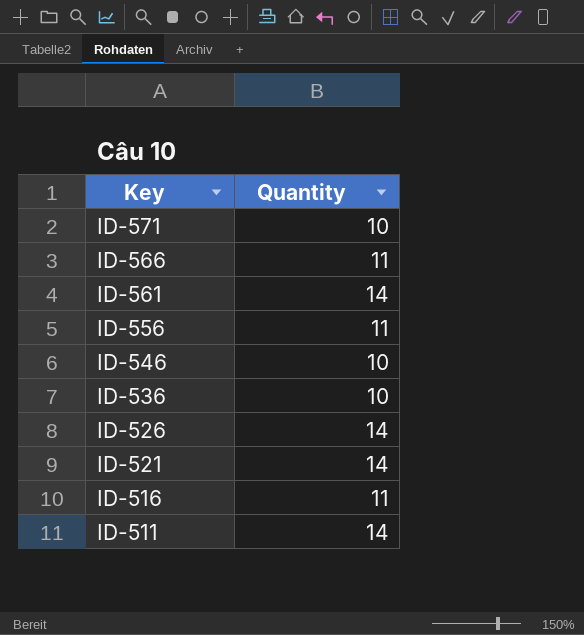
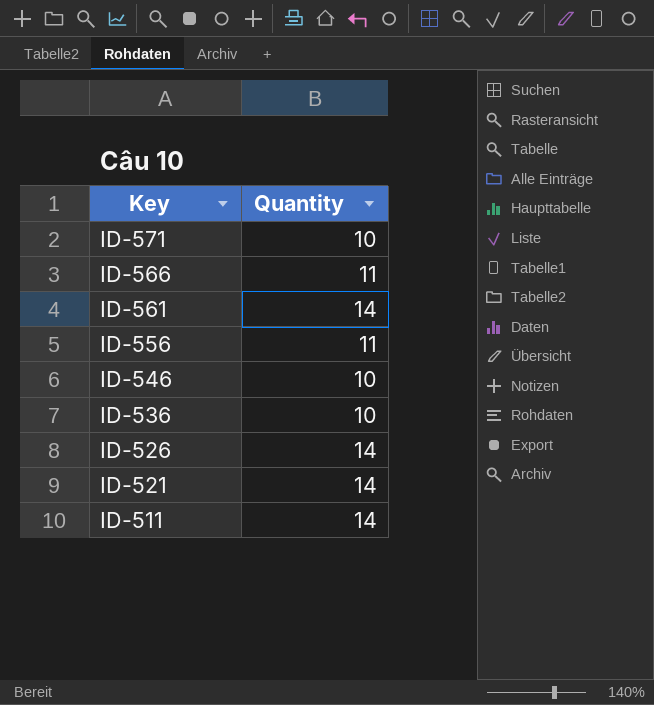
row ID-516: 11 -> none

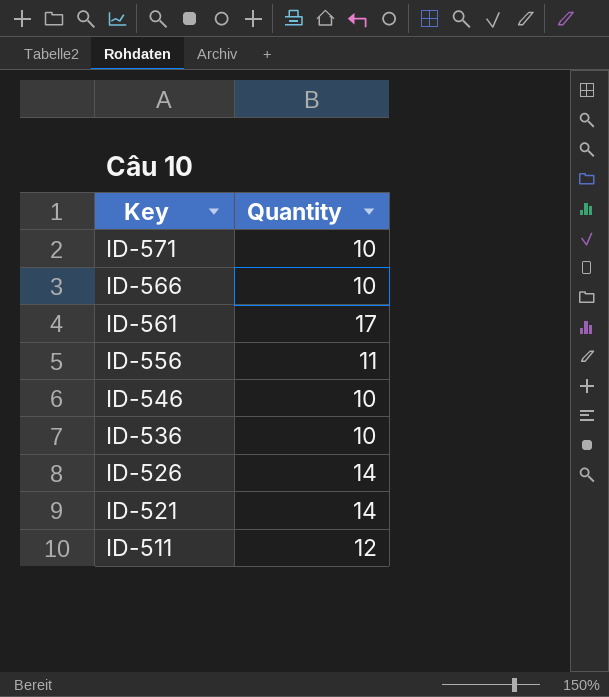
ID-566 | Quantity: 11 -> 10
ID-561 | Quantity: 14 -> 17
ID-511 | Quantity: 14 -> 12

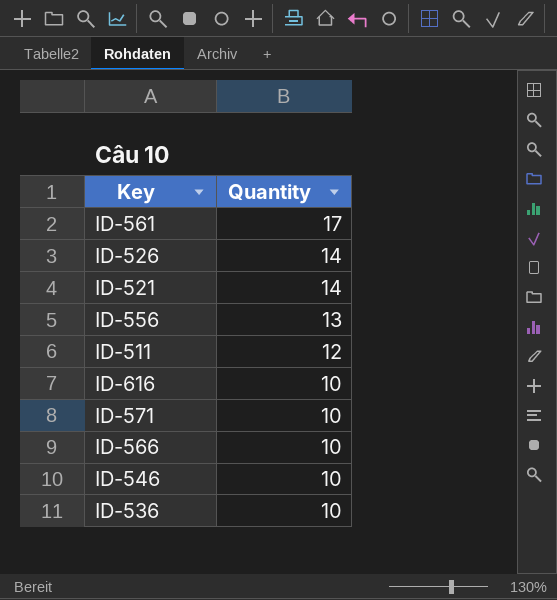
row order: Key descending -> Quantity descending
ID-556 | Quantity: 11 -> 13
row ID-616: none -> 10

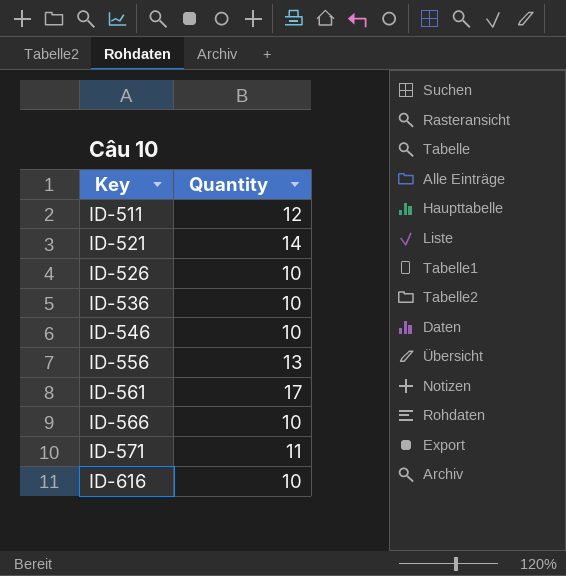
row order: Quantity descending -> Key ascending
ID-526 | Quantity: 14 -> 10
ID-571 | Quantity: 10 -> 11

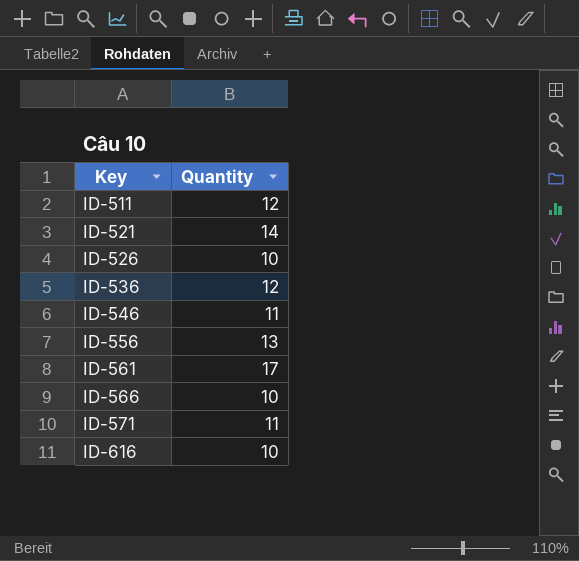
ID-536 | Quantity: 10 -> 12
ID-546 | Quantity: 10 -> 11

